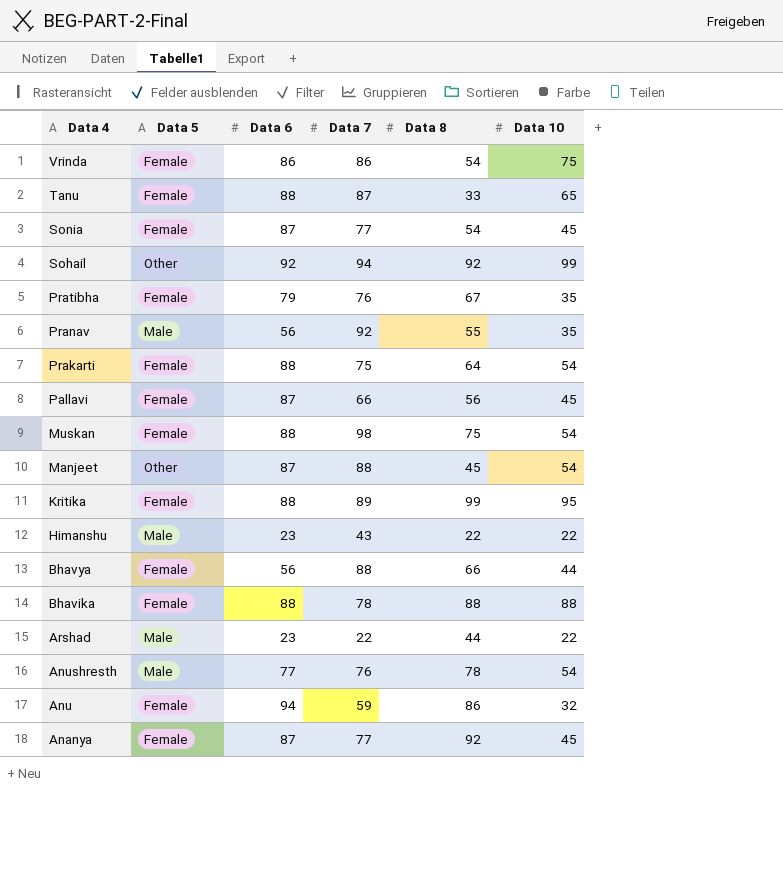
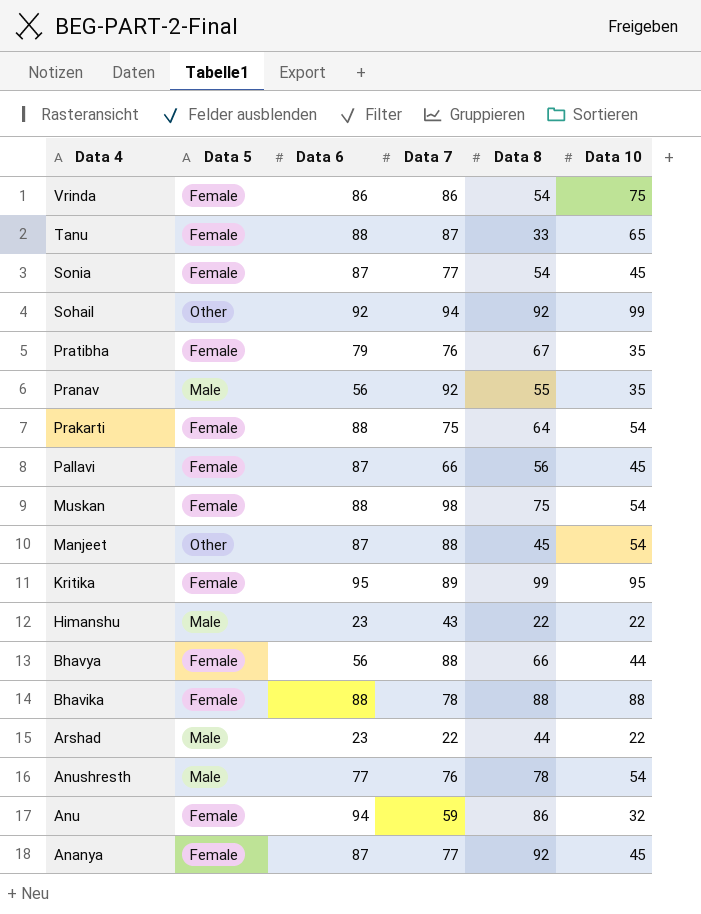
Kritika | Data 6: 88 -> 95

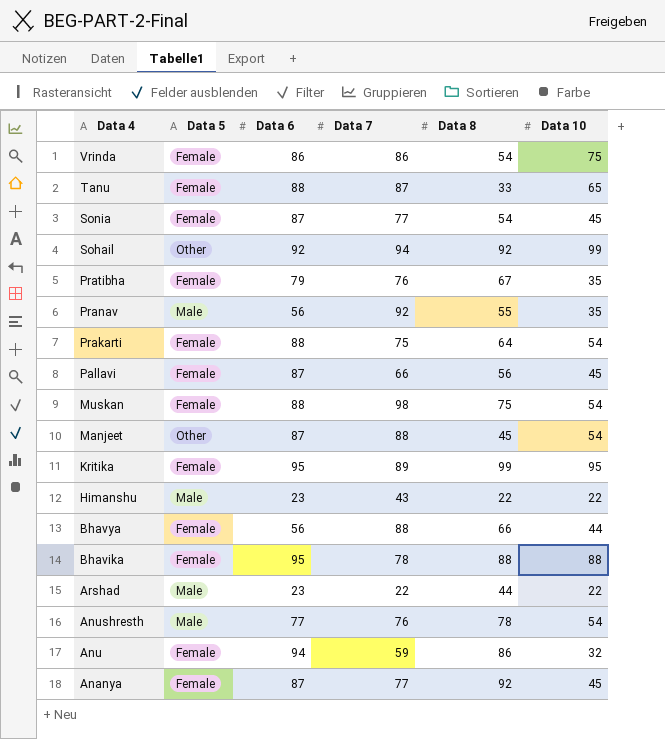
Bhavika | Data 6: 88 -> 95

